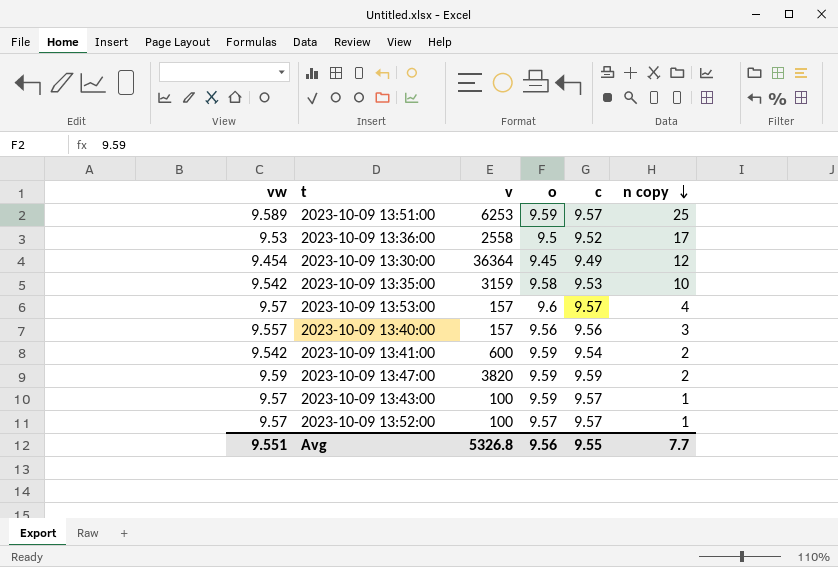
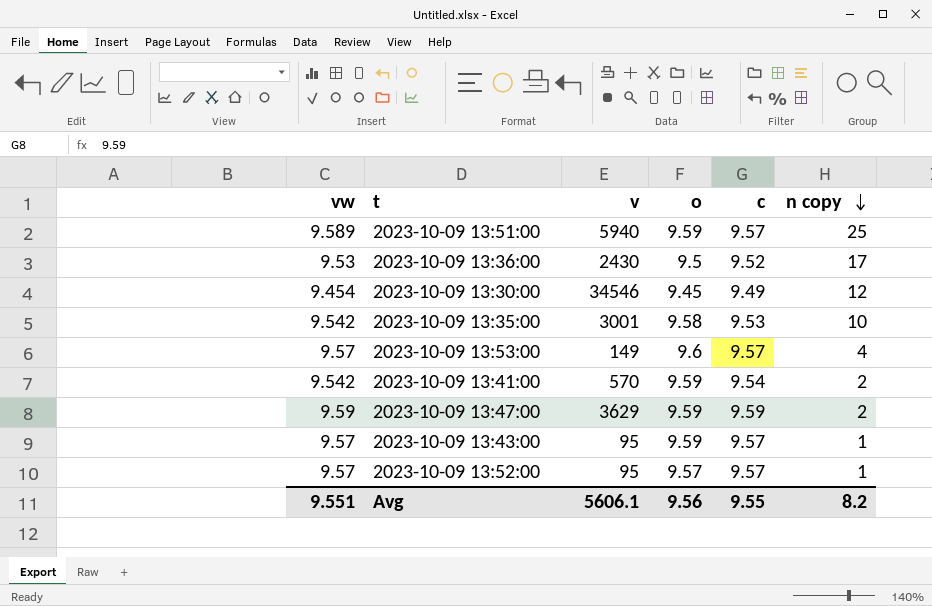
row 2023-10-09 13:40:00: 9.557 | 157 | 9.56 | 9.56 | 3 -> none
2023-10-09 13:51:00 | v: 6253 -> 5940
2023-10-09 13:36:00 | v: 2558 -> 2430
2023-10-09 13:30:00 | v: 36364 -> 34546
2023-10-09 13:35:00 | v: 3159 -> 3001
2023-10-09 13:53:00 | v: 157 -> 149
2023-10-09 13:41:00 | v: 600 -> 570
2023-10-09 13:47:00 | v: 3820 -> 3629
2023-10-09 13:43:00 | v: 100 -> 95
2023-10-09 13:52:00 | v: 100 -> 95
Avg | v: 5326.8 -> 5606.1
Avg | n copy: 7.7 -> 8.2

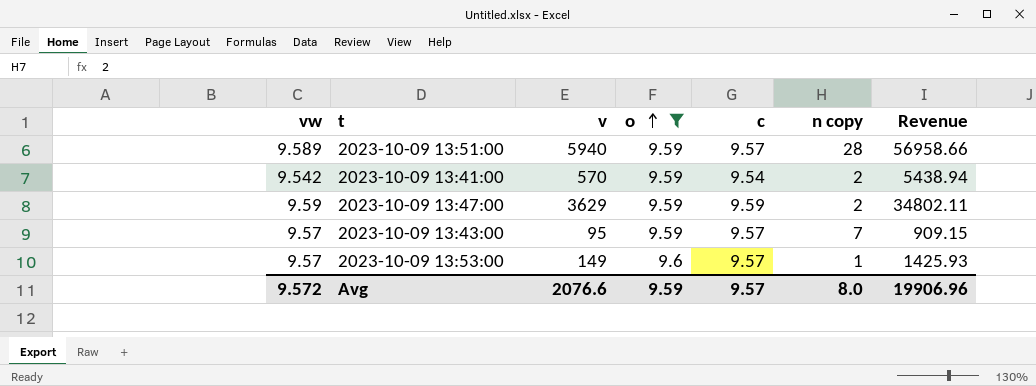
filter: none -> o >= 9.59
row order: n copy descending -> o ascending
column Revenue | formula: none -> [vw] * [v]
2023-10-09 13:51:00 | n copy: 25 -> 28
2023-10-09 13:43:00 | n copy: 1 -> 7
2023-10-09 13:53:00 | n copy: 4 -> 1
Avg | vw: 9.551 -> 9.572
Avg | v: 5606.1 -> 2076.6
Avg | o: 9.56 -> 9.59
Avg | c: 9.55 -> 9.57
Avg | n copy: 8.2 -> 8.0

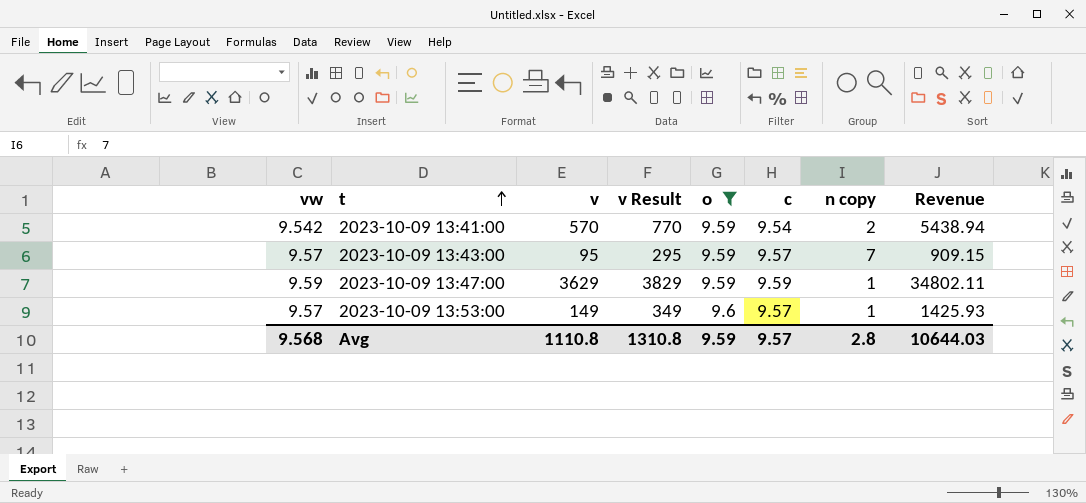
row order: o ascending -> t ascending
column v Result | formula: none -> [v] + 200
row 2023-10-09 13:51:00: 9.589 | 5940 | 9.59 | 9.57 | 28 | 56958.66 -> none
2023-10-09 13:47:00 | n copy: 2 -> 1
Avg | vw: 9.572 -> 9.568
Avg | v: 2076.6 -> 1110.8
Avg | n copy: 8.0 -> 2.8
Avg | Revenue: 19906.96 -> 10644.03

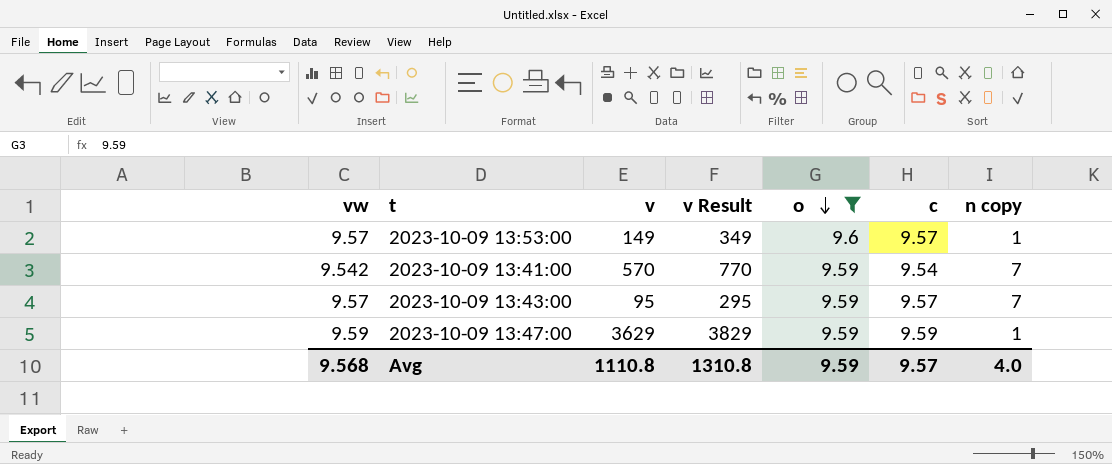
row order: t ascending -> o descending
column Revenue | formula: [vw] * [v] -> none
2023-10-09 13:41:00 | n copy: 2 -> 7
Avg | n copy: 2.8 -> 4.0

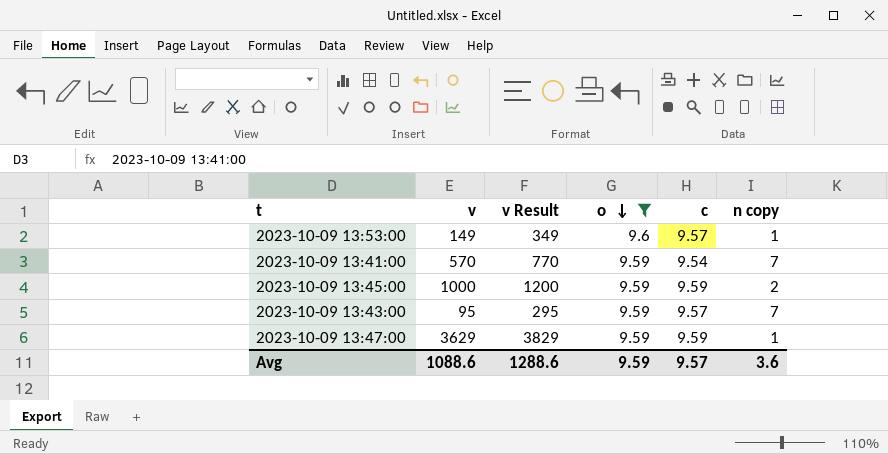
column vw | position: 1 -> none
row 2023-10-09 13:45:00: none -> 1000 | 1200 | 9.59 | 9.59 | 2
Avg | v: 1110.8 -> 1088.6
Avg | v Result: 1310.8 -> 1288.6
Avg | n copy: 4.0 -> 3.6

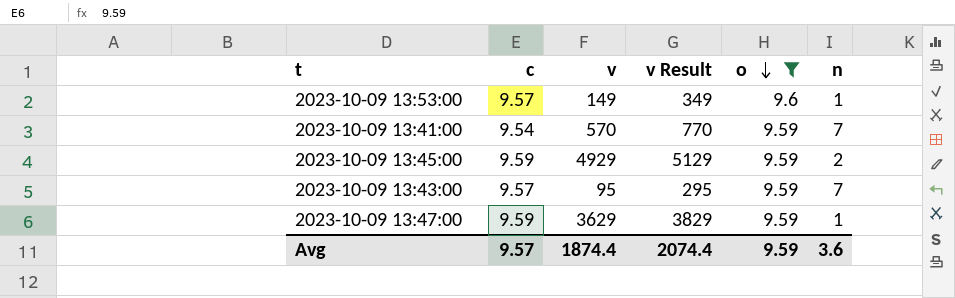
column c | position: 5 -> 2
column name: n copy -> n
2023-10-09 13:45:00 | v: 1000 -> 4929
2023-10-09 13:45:00 | v Result: 1200 -> 5129
Avg | v: 1088.6 -> 1874.4
Avg | v Result: 1288.6 -> 2074.4

